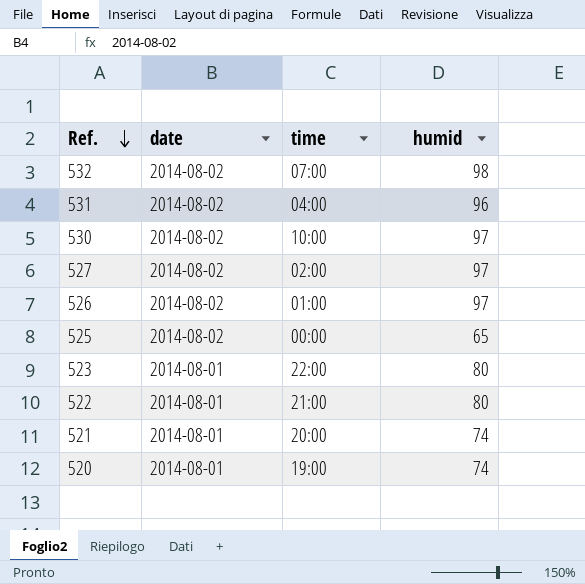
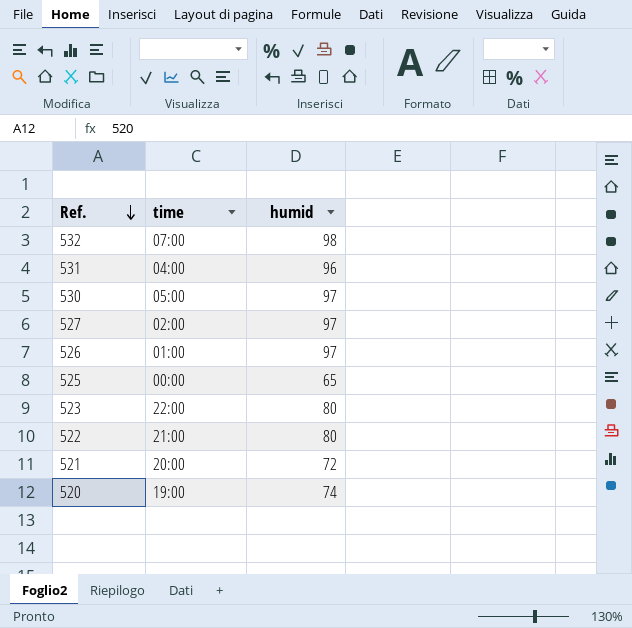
column date | position: 2 -> none
530 | time: 10:00 -> 05:00
521 | humid: 74 -> 72

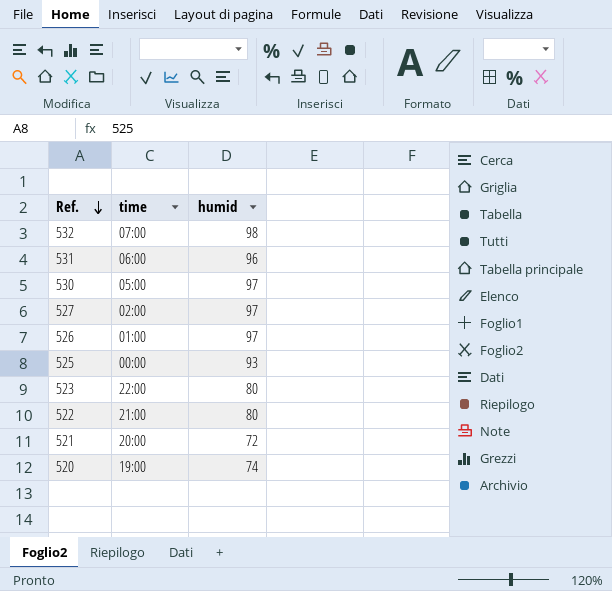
531 | time: 04:00 -> 06:00
525 | humid: 65 -> 93

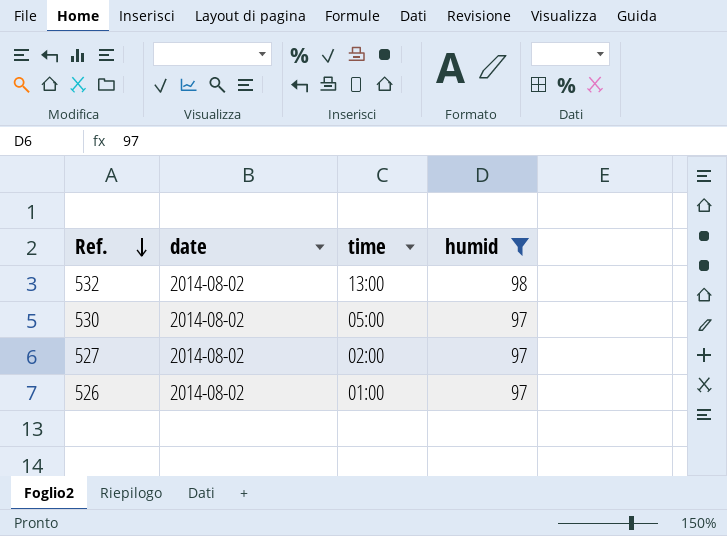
filter: none -> humid >= 97
column date | position: none -> 2
532 | time: 07:00 -> 13:00

